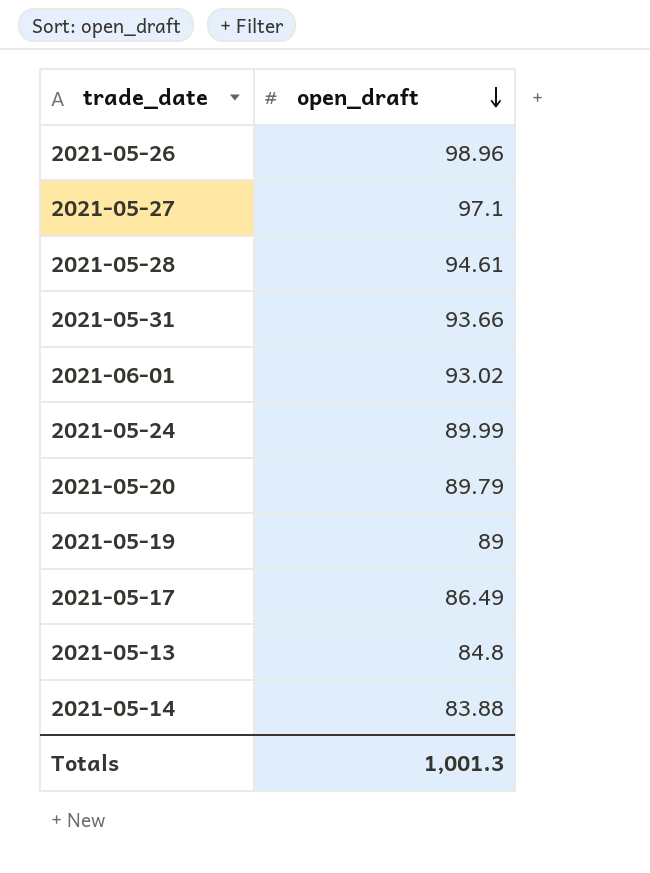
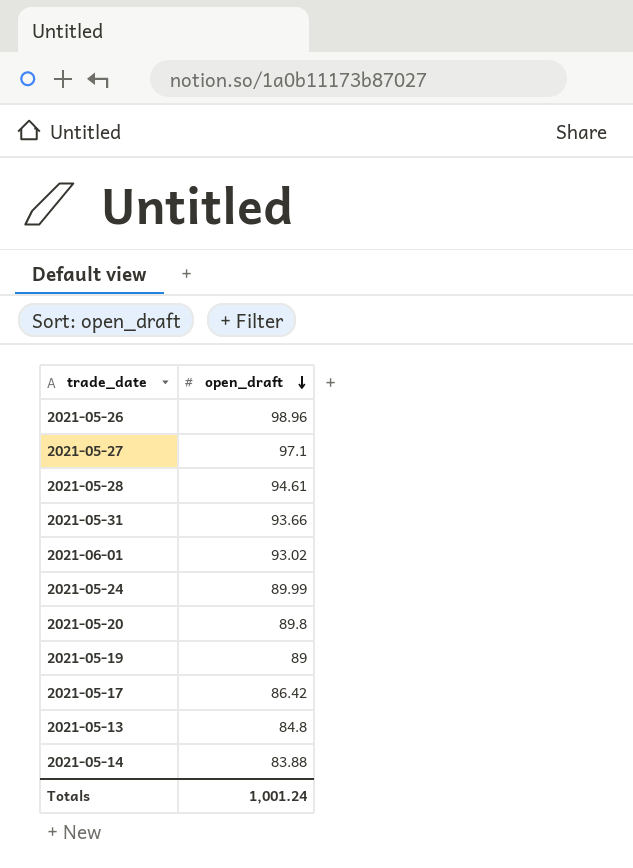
2021-05-20 | open_draft: 89.79 -> 89.8
2021-05-17 | open_draft: 86.49 -> 86.42
Totals | open_draft: 1,001.3 -> 1,001.24

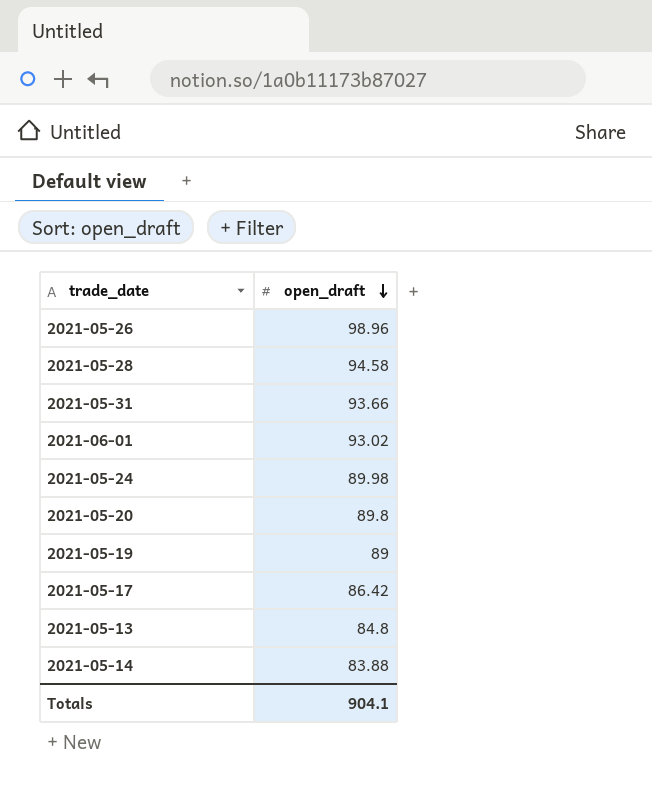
row 2021-05-27: 97.1 -> none
2021-05-28 | open_draft: 94.61 -> 94.58
2021-05-24 | open_draft: 89.99 -> 89.98
Totals | open_draft: 1,001.24 -> 904.1

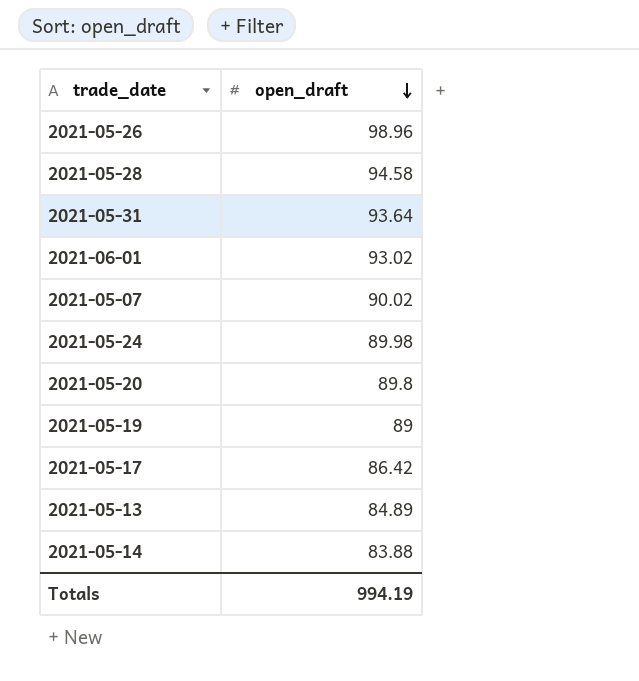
2021-05-31 | open_draft: 93.66 -> 93.64
row 2021-05-07: none -> 90.02
2021-05-13 | open_draft: 84.8 -> 84.89
Totals | open_draft: 904.1 -> 994.19

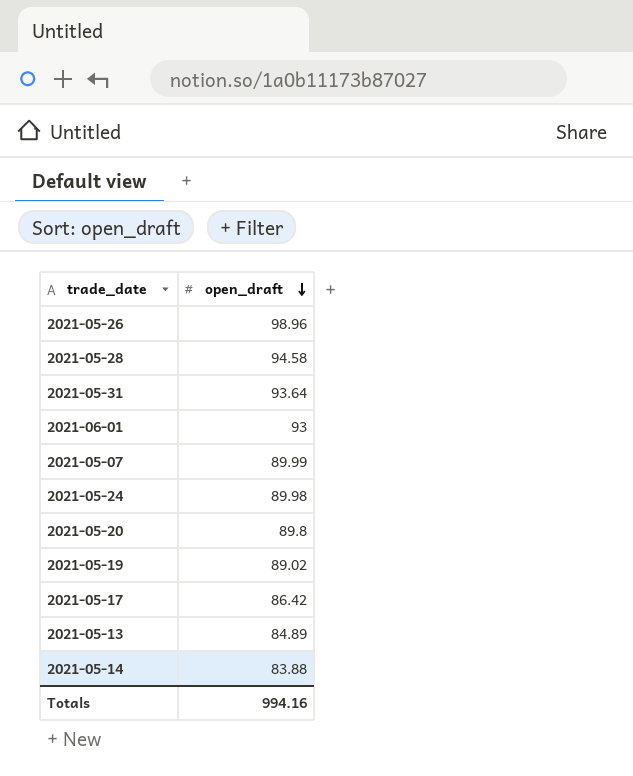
2021-06-01 | open_draft: 93.02 -> 93
2021-05-07 | open_draft: 90.02 -> 89.99
2021-05-19 | open_draft: 89 -> 89.02
Totals | open_draft: 994.19 -> 994.16

